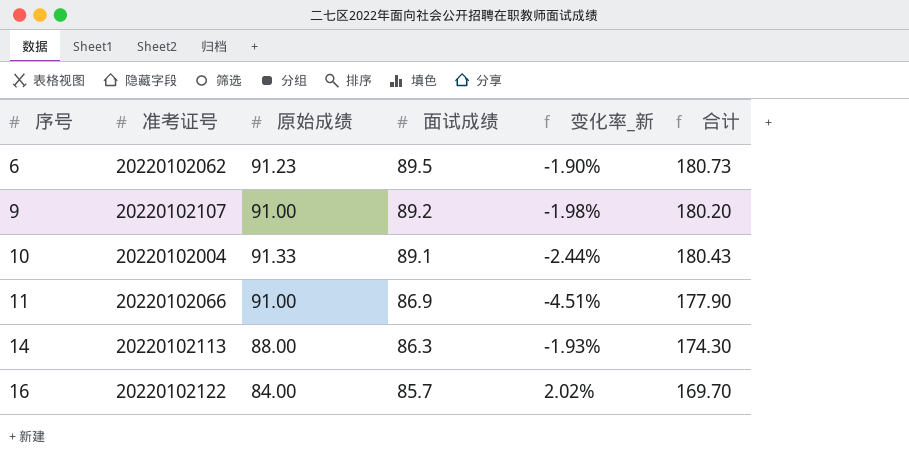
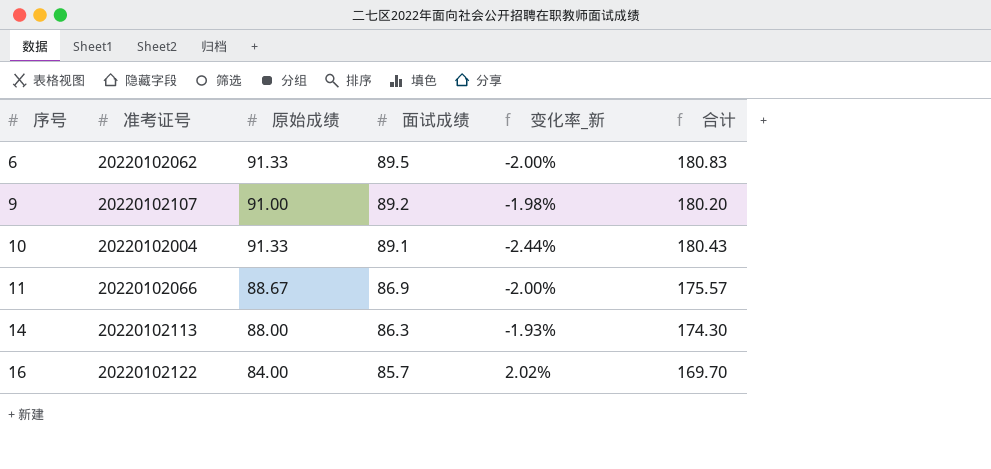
6 | 原始成绩: 91.23 -> 91.33
6 | 变化率_新: -1.90% -> -2.00%
6 | 合计: 180.73 -> 180.83
11 | 原始成绩: 91.00 -> 88.67
11 | 变化率_新: -4.51% -> -2.00%
11 | 合计: 177.90 -> 175.57

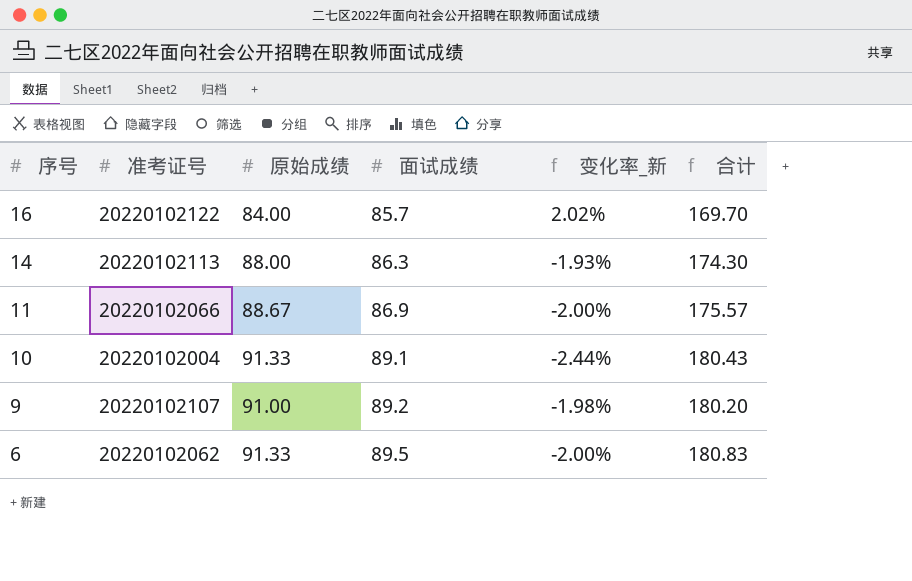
row order: 序号 ascending -> 序号 descending

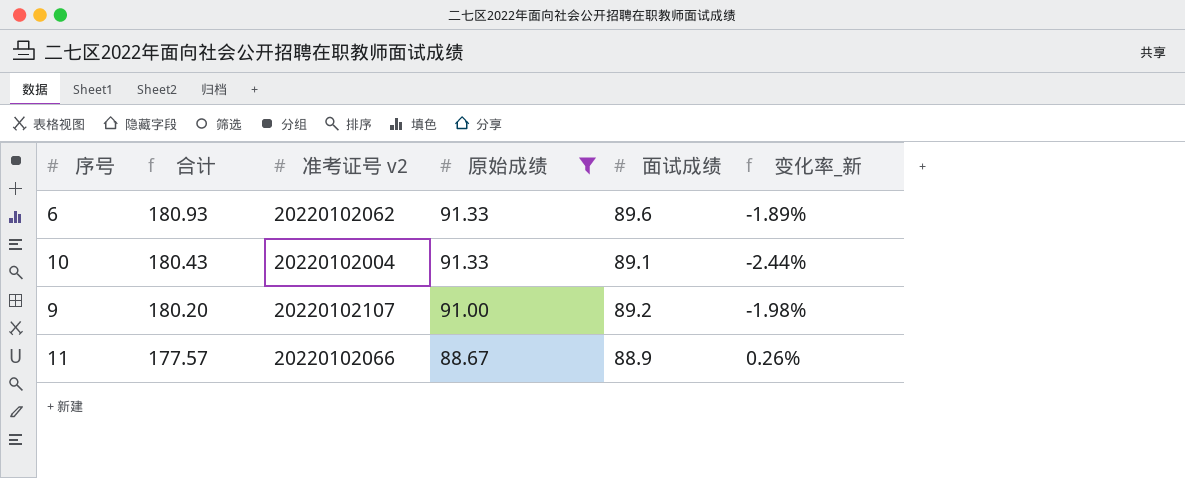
filter: none -> 原始成绩 >= 88.67
row order: 序号 descending -> 合计 descending
column 合计 | position: 6 -> 2
column name: 准考证号 -> 准考证号 v2
6 | 合计: 180.83 -> 180.93
6 | 面试成绩: 89.5 -> 89.6
6 | 变化率_新: -2.00% -> -1.89%
11 | 合计: 175.57 -> 177.57
11 | 面试成绩: 86.9 -> 88.9
11 | 变化率_新: -2.00% -> 0.26%

